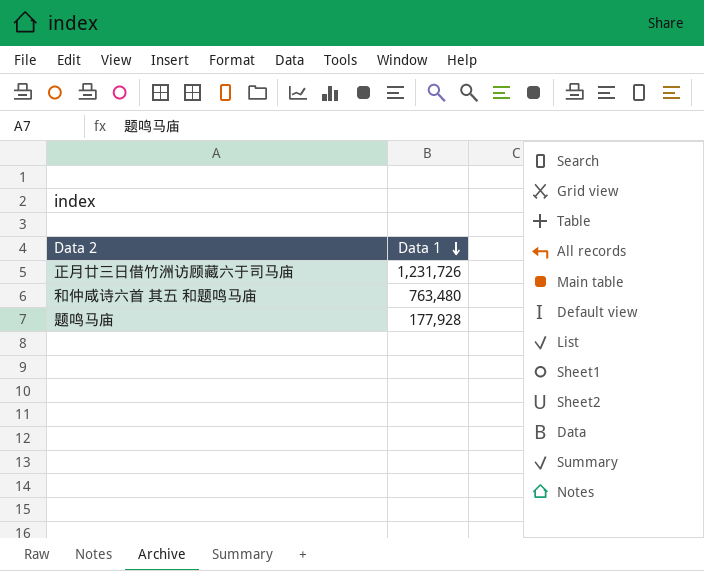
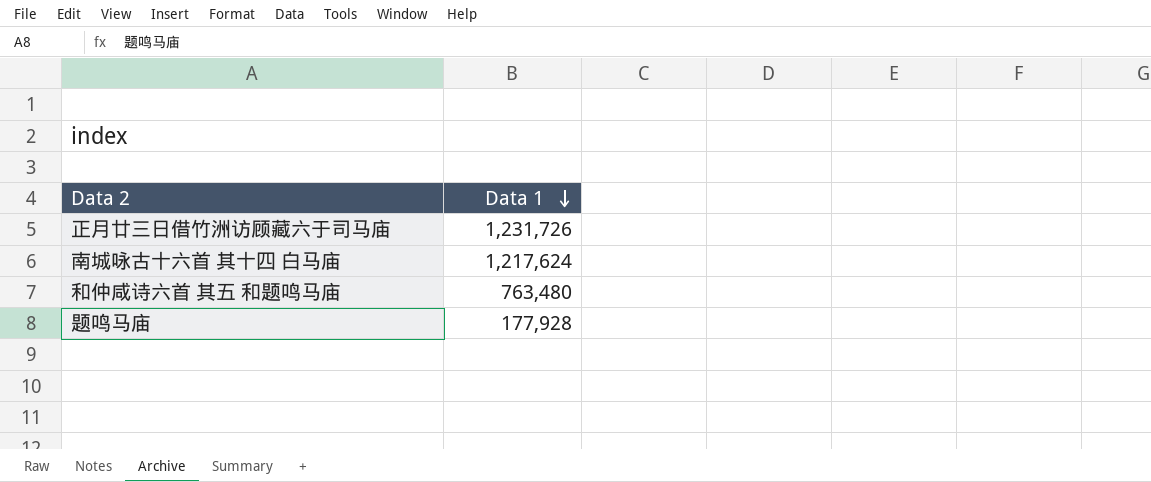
row 南城咏古十六首 其十四 白马庙: none -> 1,217,624

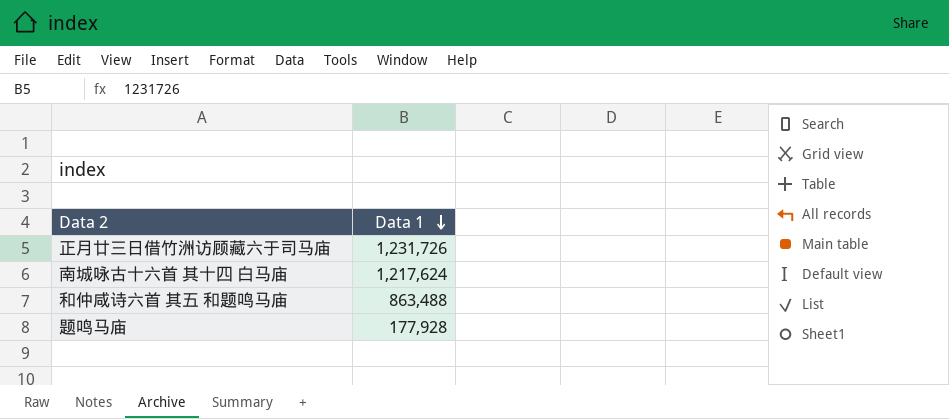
和仲咸诗六首 其五 和题鸣马庙 | Data 1: 763,480 -> 863,488

